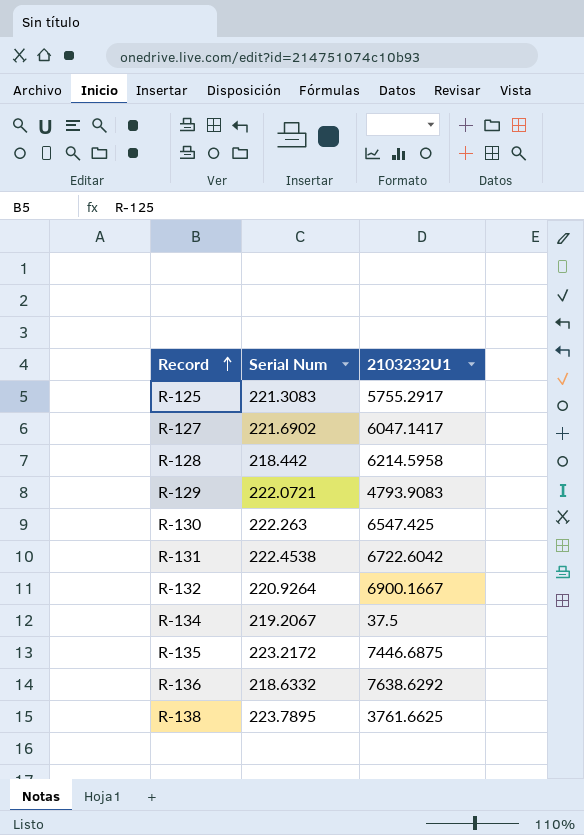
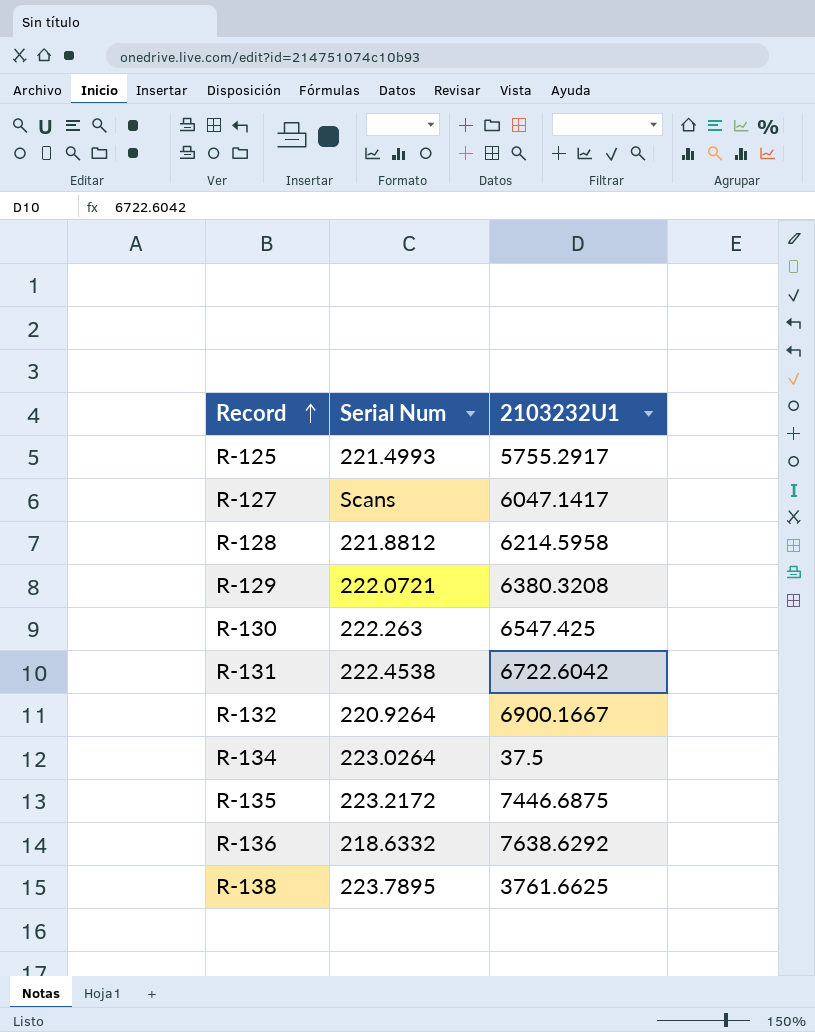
R-125 | Serial Num: 221.3083 -> 221.4993
R-127 | Serial Num: 221.6902 -> Scans
R-128 | Serial Num: 218.442 -> 221.8812
R-129 | 2103232U1: 4793.9083 -> 6380.3208
R-134 | Serial Num: 219.2067 -> 223.0264

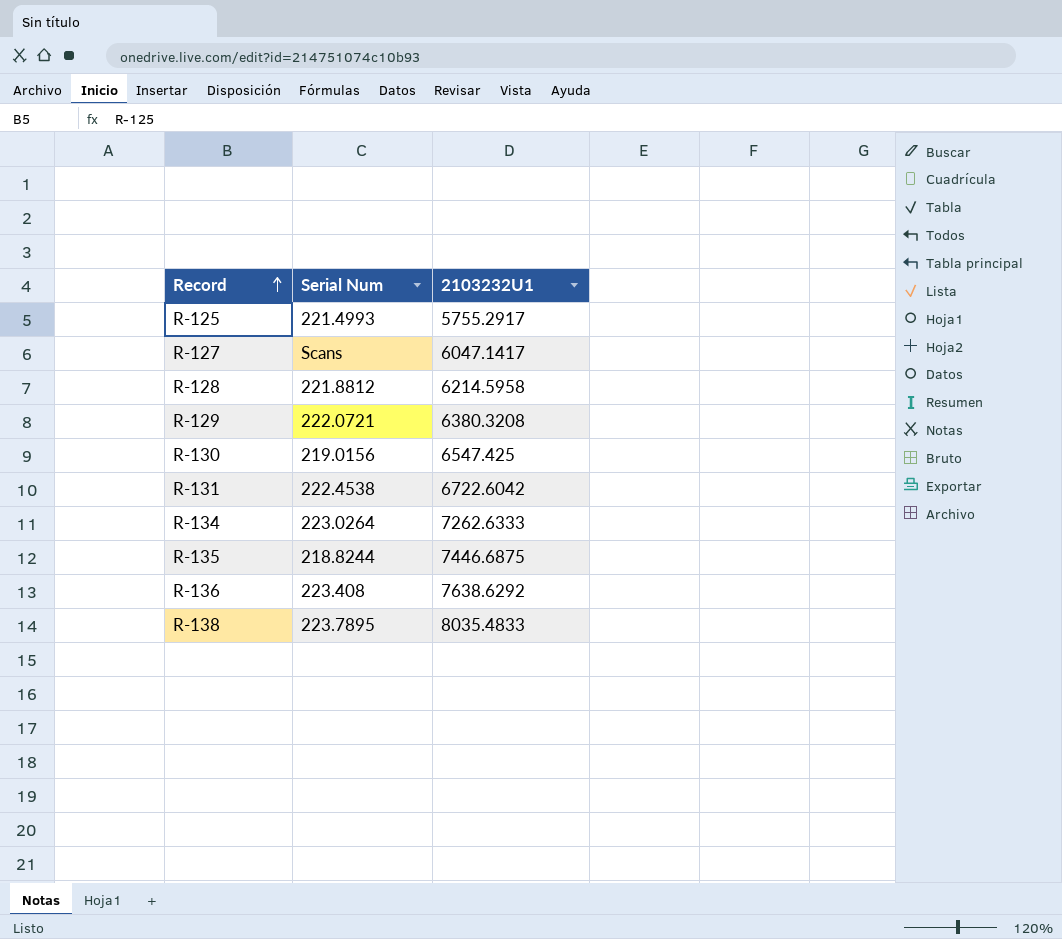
row R-132: 220.9264 | 6900.1667 -> none
R-130 | Serial Num: 222.263 -> 219.0156
R-134 | 2103232U1: 37.5 -> 7262.6333
R-135 | Serial Num: 223.2172 -> 218.8244
R-136 | Serial Num: 218.6332 -> 223.408
R-138 | 2103232U1: 3761.6625 -> 8035.4833

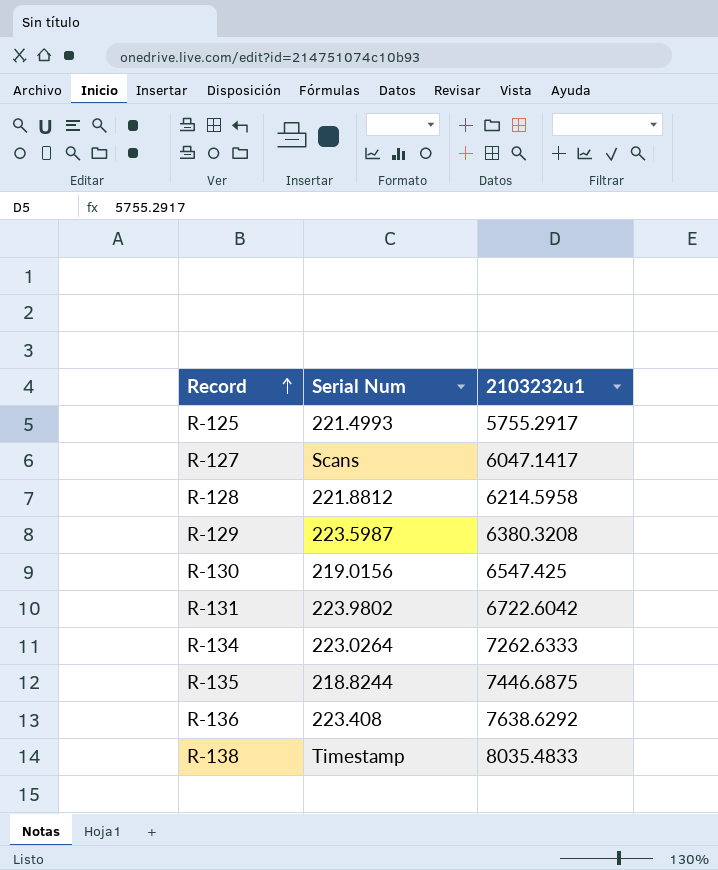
column name: 2103232U1 -> 2103232u1
R-129 | Serial Num: 222.0721 -> 223.5987
R-131 | Serial Num: 222.4538 -> 223.9802
R-138 | Serial Num: 223.7895 -> Timestamp

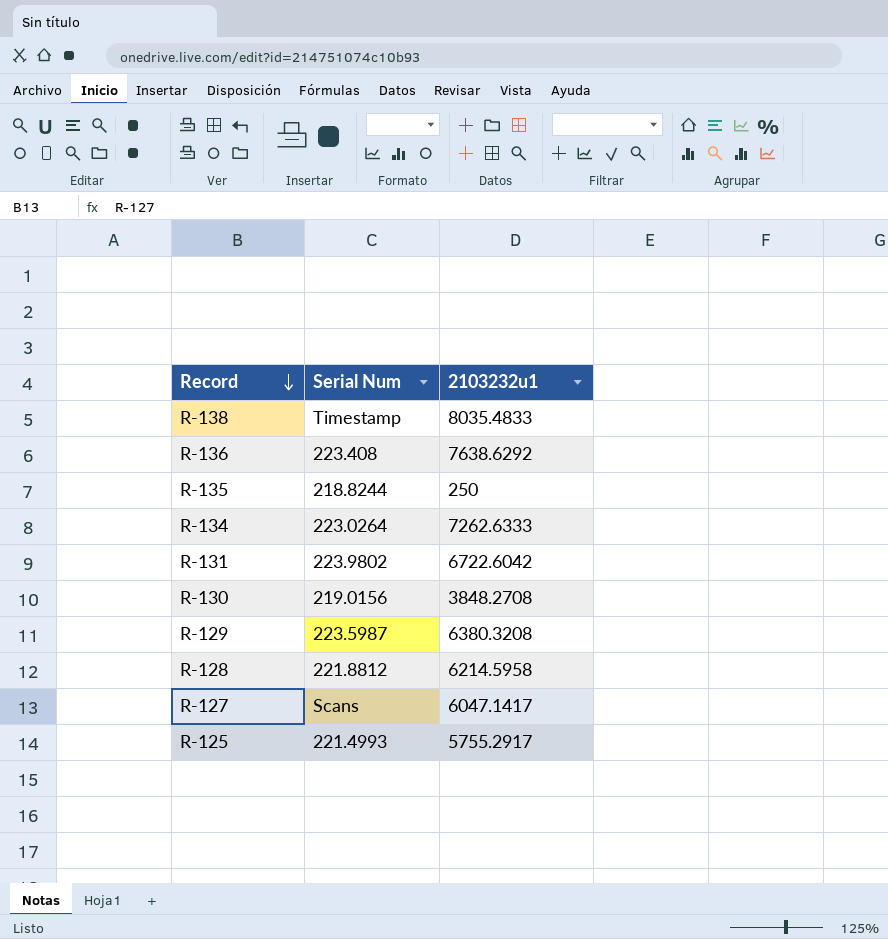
row order: Record ascending -> Record descending
R-135 | 2103232u1: 7446.6875 -> 250
R-130 | 2103232u1: 6547.425 -> 3848.2708

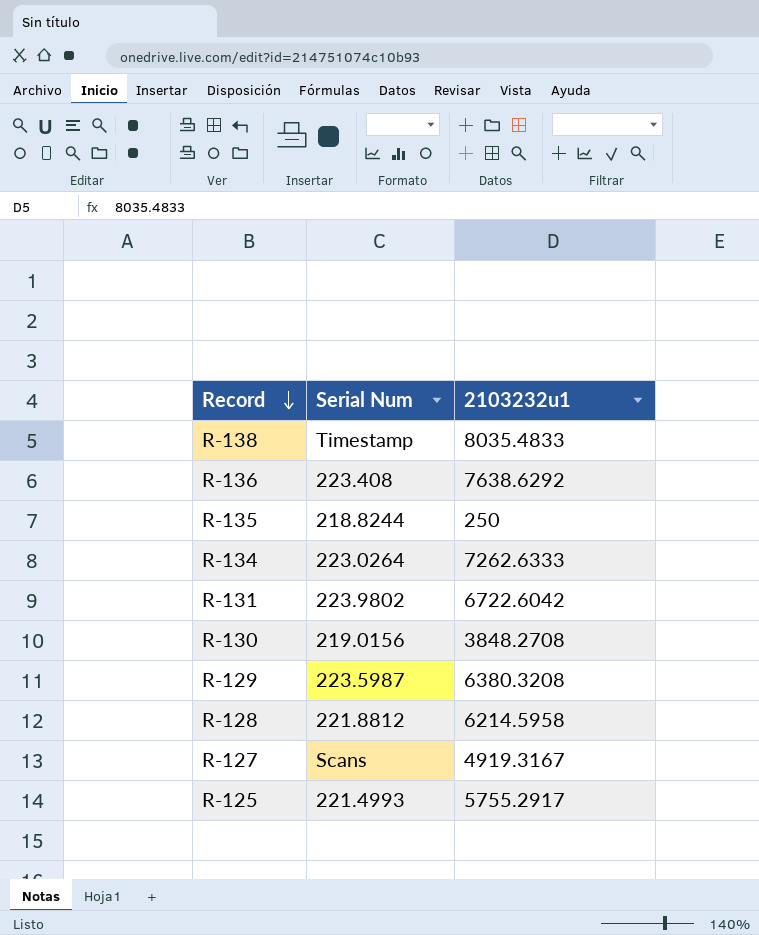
R-127 | 2103232u1: 6047.1417 -> 4919.3167

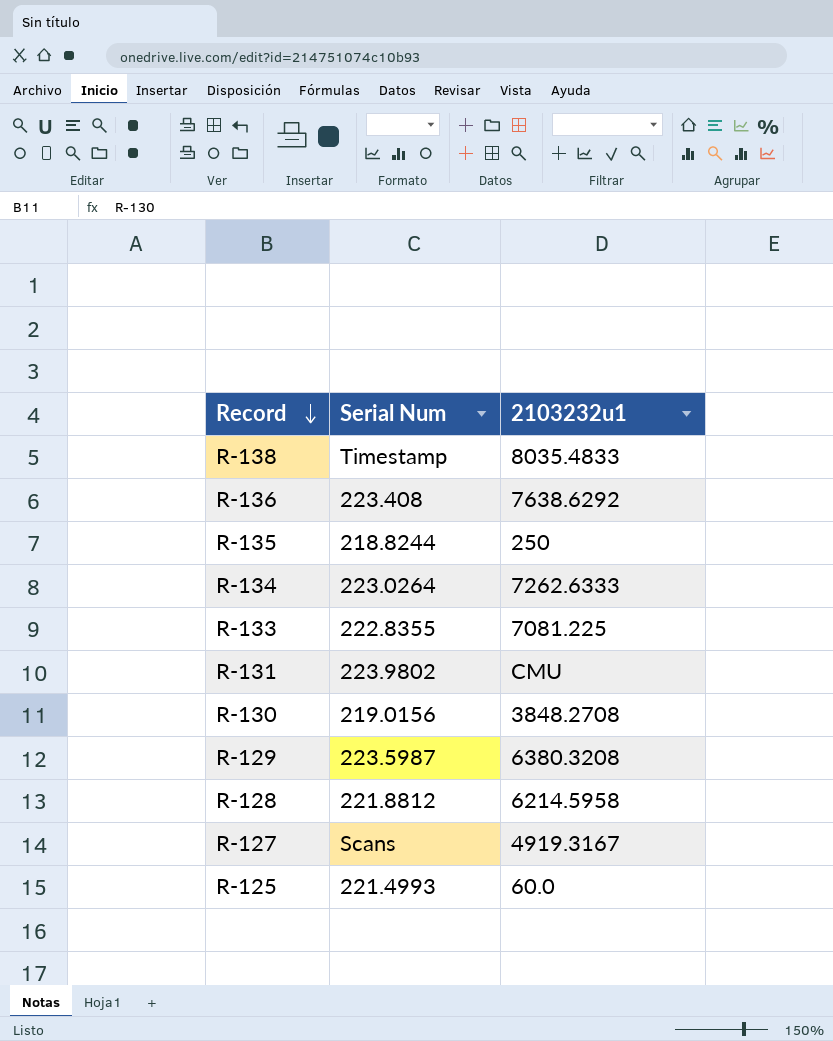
row R-133: none -> 222.8355 | 7081.225
R-131 | 2103232u1: 6722.6042 -> CMU
R-125 | 2103232u1: 5755.2917 -> 60.0

